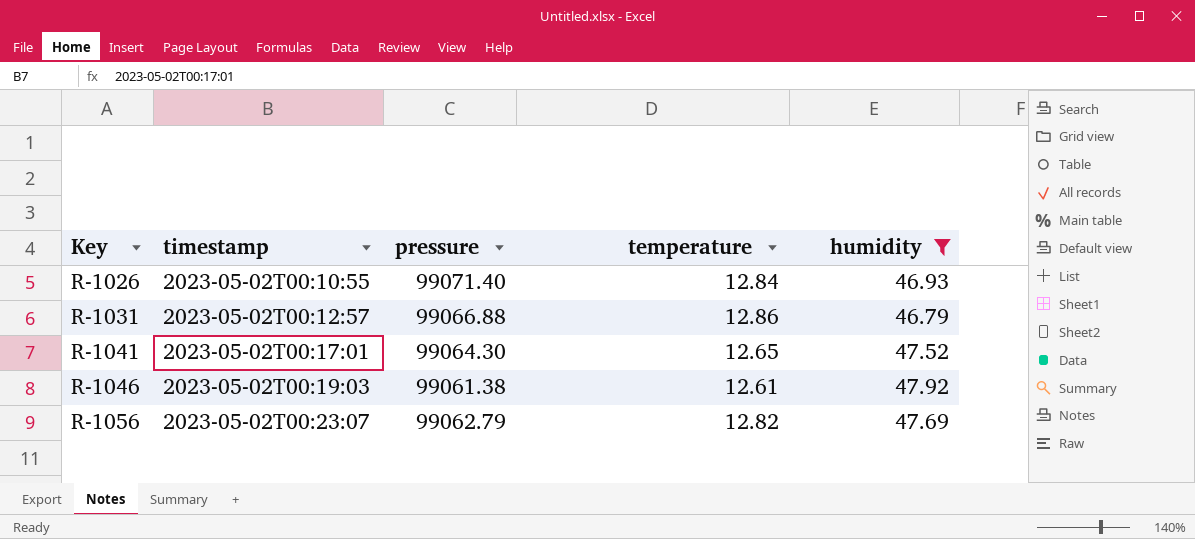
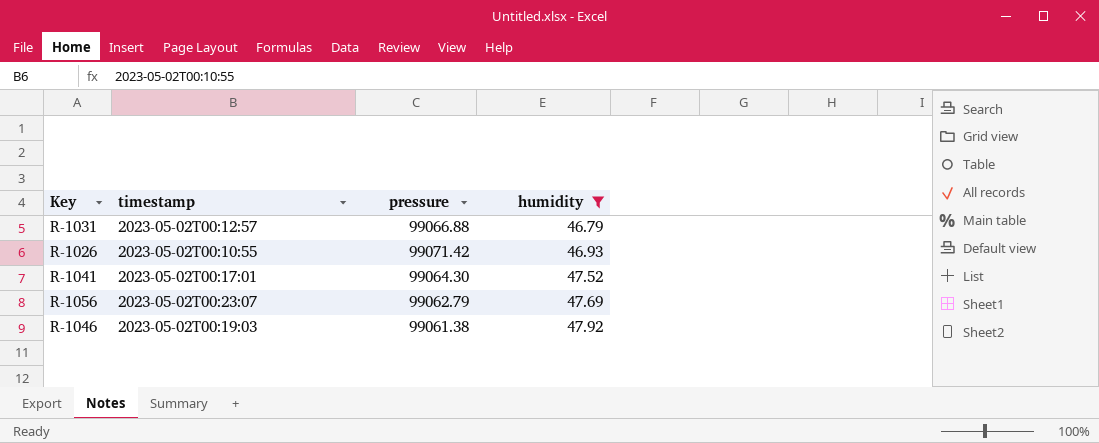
row order: Key ascending -> humidity ascending
column temperature | position: 4 -> none
R-1026 | pressure: 99071.40 -> 99071.42

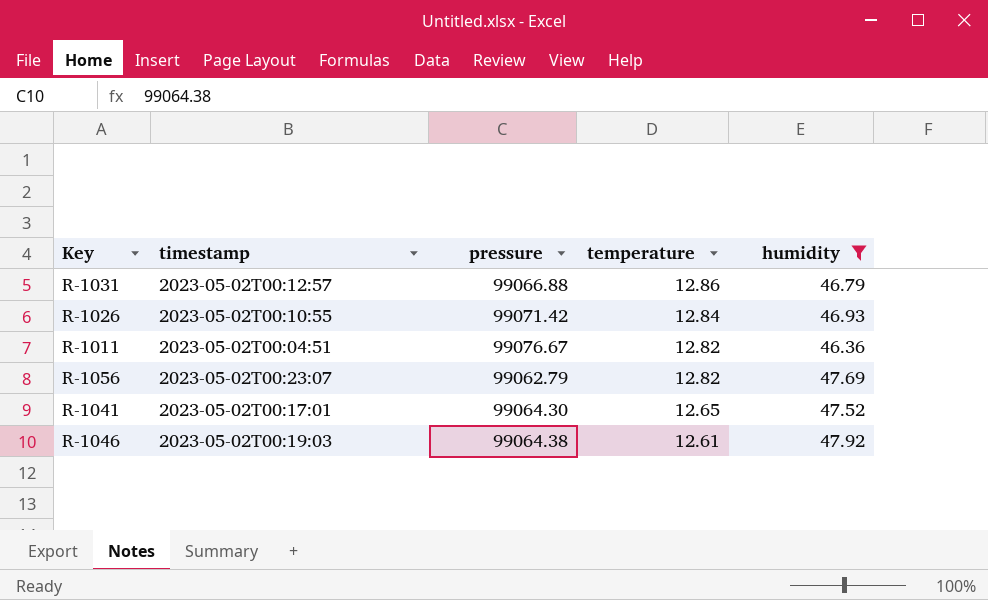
row order: humidity ascending -> temperature descending
column temperature | position: none -> 4
row R-1011: none -> 2023-05-02T00:04:51 | 99076.67 | 12.82 | 46.36
R-1046 | pressure: 99061.38 -> 99064.38

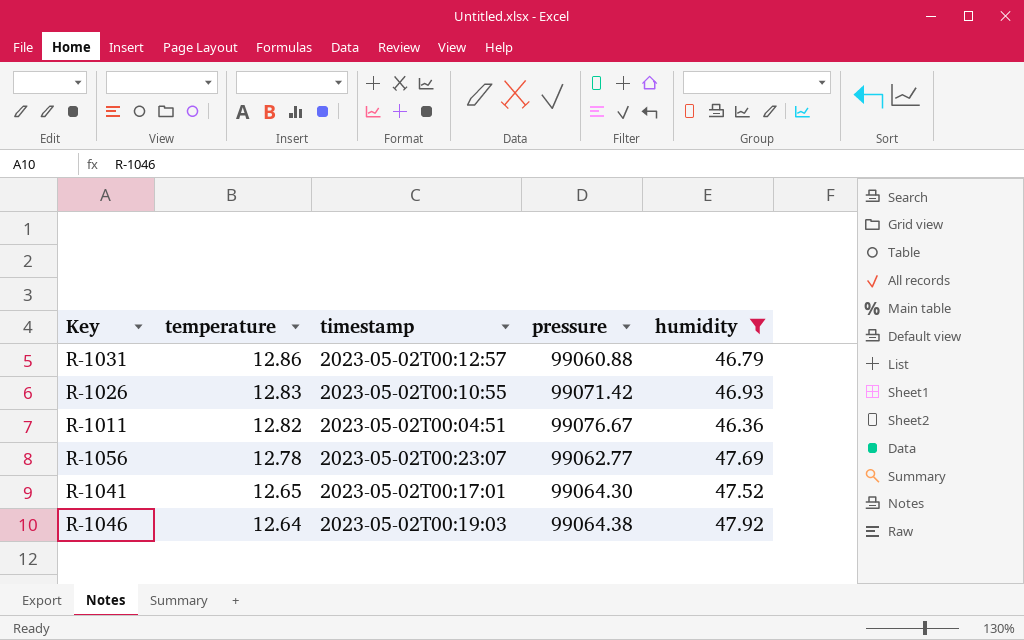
column temperature | position: 4 -> 2
R-1031 | pressure: 99066.88 -> 99060.88
R-1026 | temperature: 12.84 -> 12.83
R-1056 | temperature: 12.82 -> 12.78
R-1056 | pressure: 99062.79 -> 99062.77
R-1046 | temperature: 12.61 -> 12.64

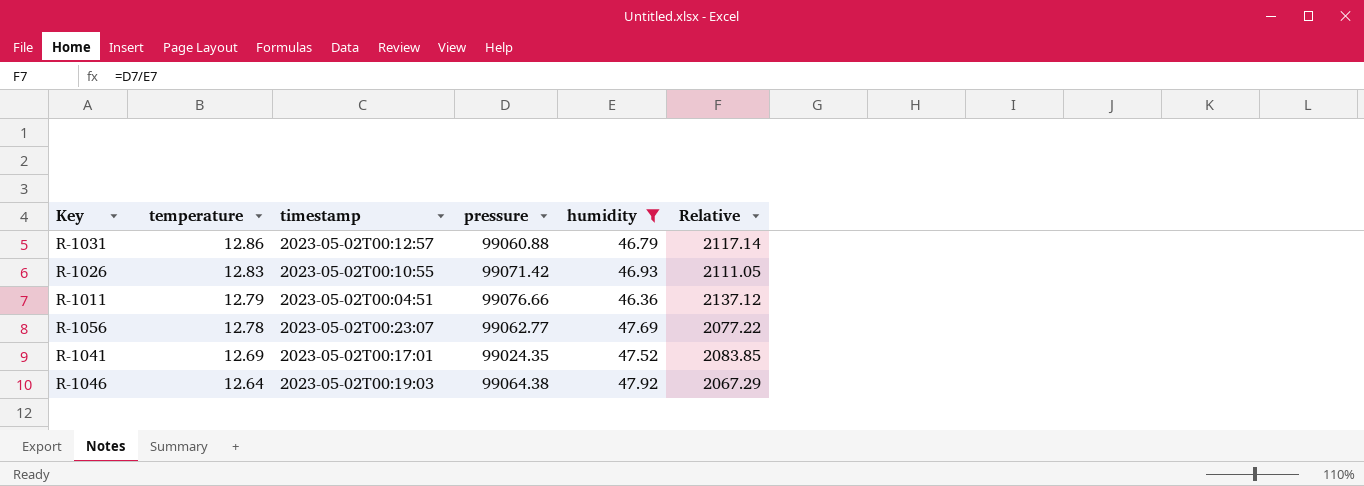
column Relative | formula: none -> [pressure] / [humidity]
R-1011 | temperature: 12.82 -> 12.79
R-1011 | pressure: 99076.67 -> 99076.66
R-1041 | temperature: 12.65 -> 12.69
R-1041 | pressure: 99064.30 -> 99024.35

